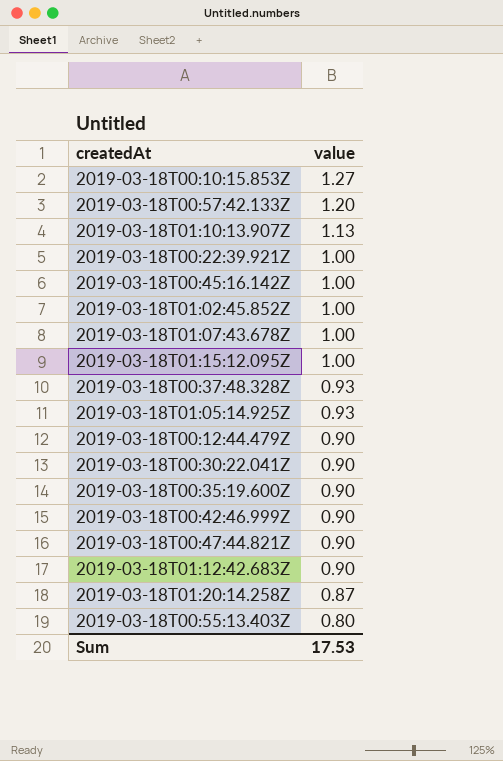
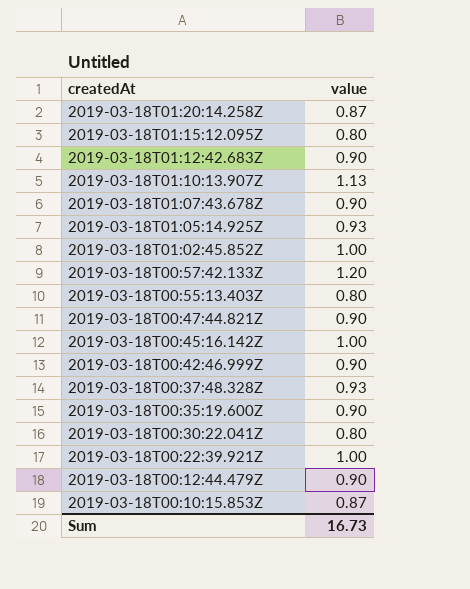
row order: value descending -> createdAt descending
2019-03-18T01:15:12.095Z | value: 1.00 -> 0.80
2019-03-18T01:07:43.678Z | value: 1.00 -> 0.90
2019-03-18T00:30:22.041Z | value: 0.90 -> 0.80
2019-03-18T00:10:15.853Z | value: 1.27 -> 0.87
Sum | value: 17.53 -> 16.73

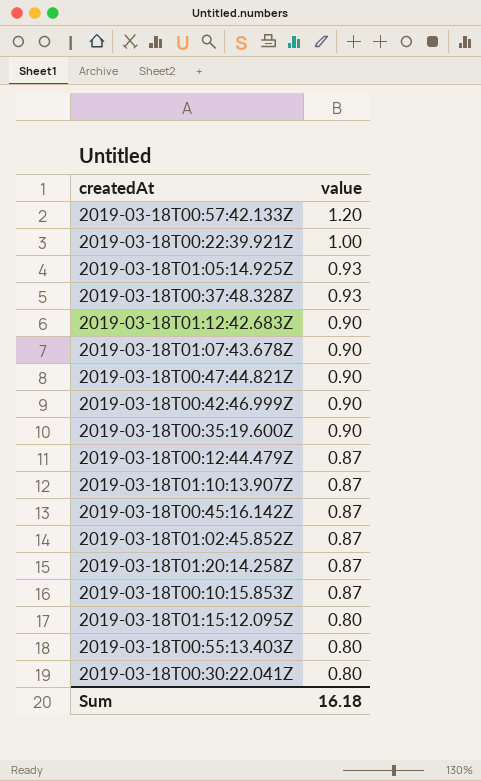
row order: createdAt descending -> value descending
2019-03-18T00:12:44.479Z | value: 0.90 -> 0.87
2019-03-18T01:10:13.907Z | value: 1.13 -> 0.87
2019-03-18T00:45:16.142Z | value: 1.00 -> 0.87
2019-03-18T01:02:45.852Z | value: 1.00 -> 0.87
Sum | value: 16.73 -> 16.18

